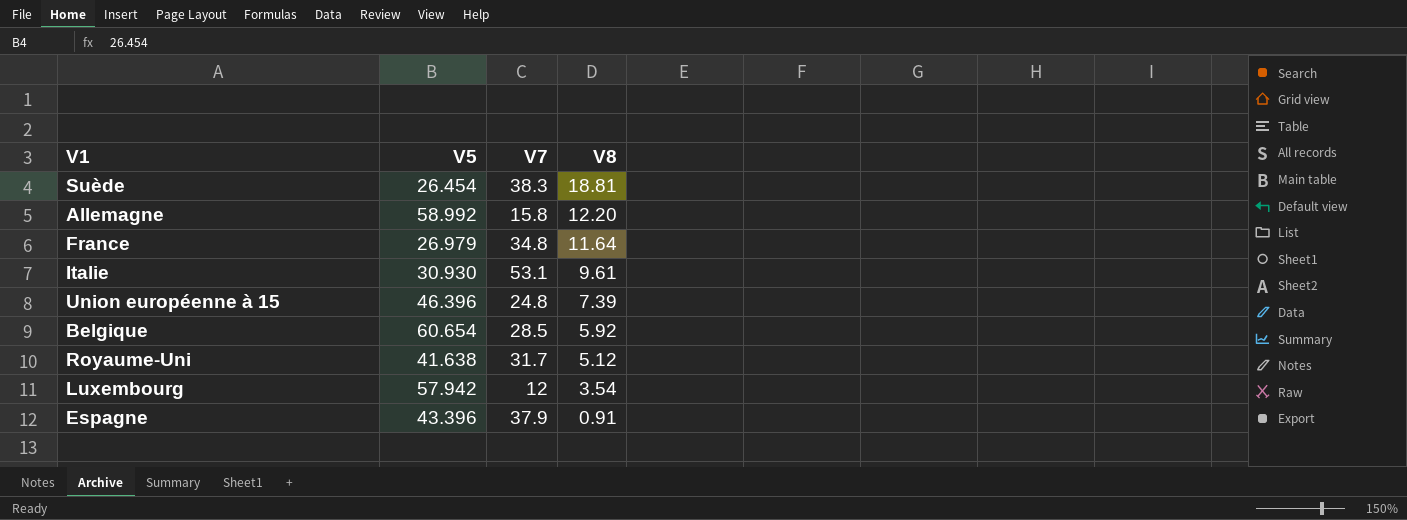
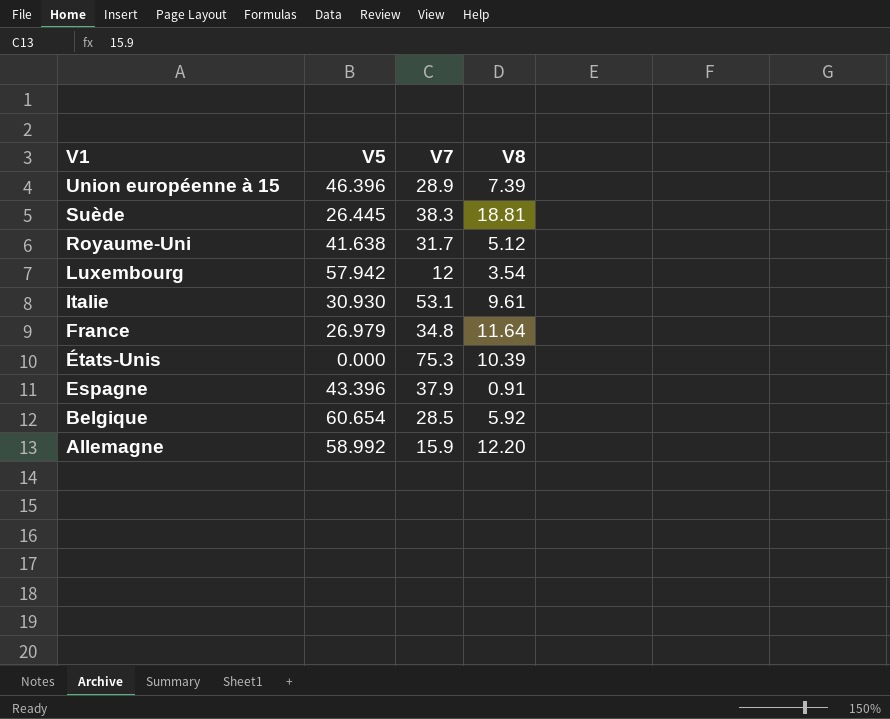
row order: V8 descending -> V1 descending
Union européenne à 15 | V7: 24.8 -> 28.9
Suède | V5: 26.454 -> 26.445
row États-Unis: none -> 0.000 | 75.3 | 10.39
Allemagne | V7: 15.8 -> 15.9

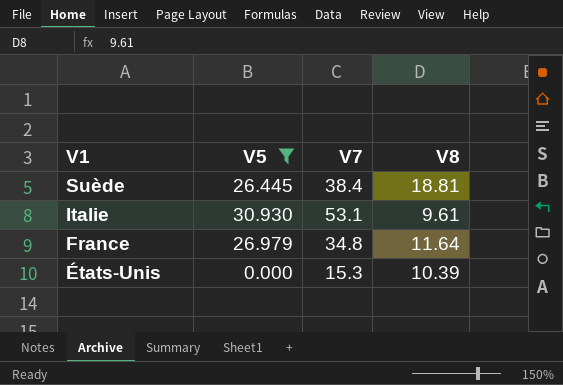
filter: none -> V5 <= 30.930
Suède | V7: 38.3 -> 38.4
États-Unis | V7: 75.3 -> 15.3

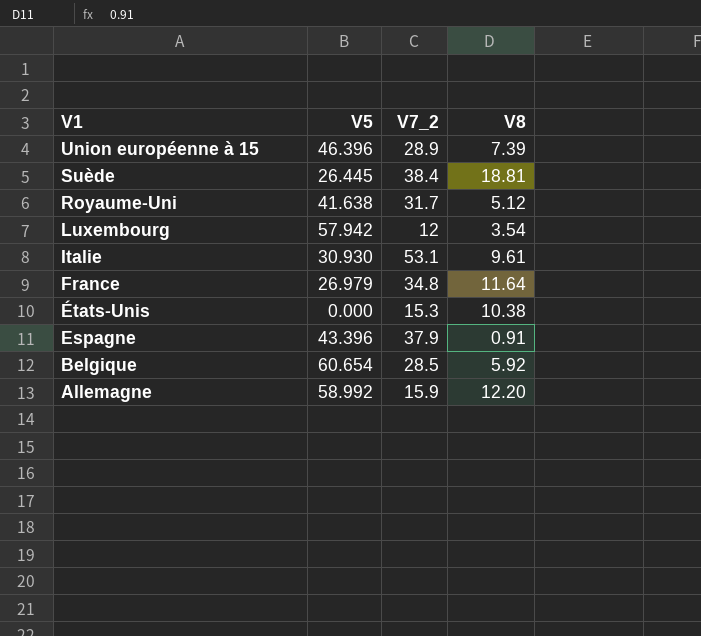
filter: V5 <= 30.930 -> none
column name: V7 -> V7_2
États-Unis | V8: 10.39 -> 10.38

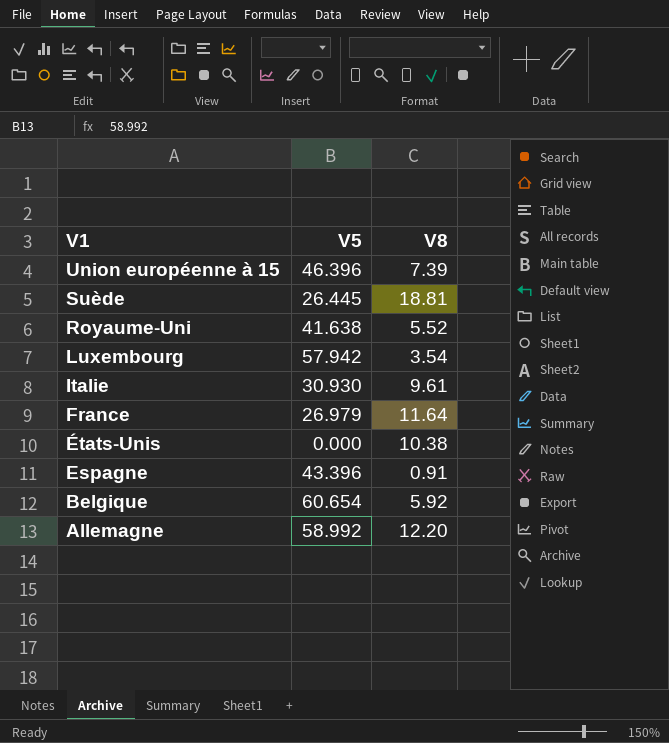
column V7_2 | position: 3 -> none
Royaume-Uni | V8: 5.12 -> 5.52

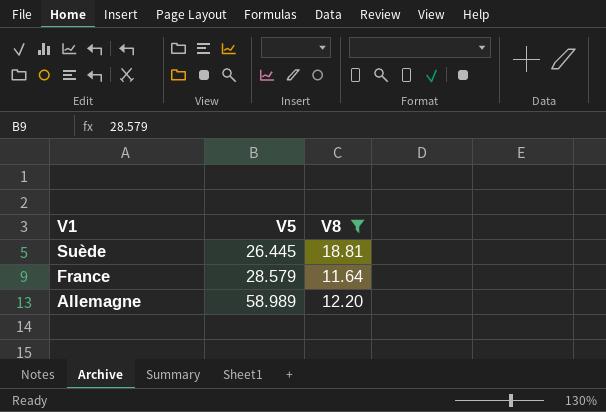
filter: none -> V8 >= 11.64
France | V5: 26.979 -> 28.579
Allemagne | V5: 58.992 -> 58.989

